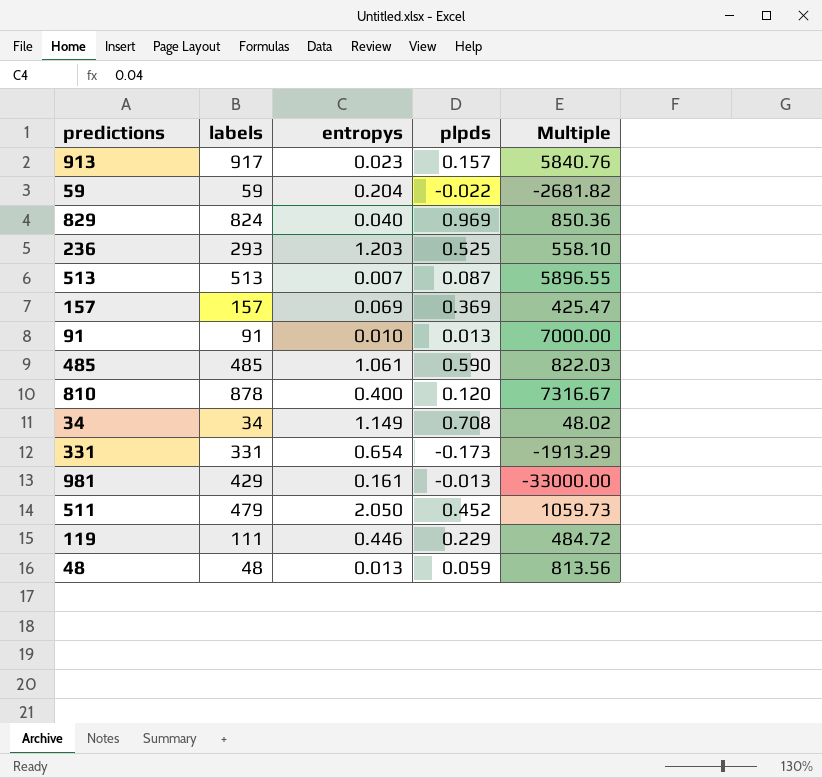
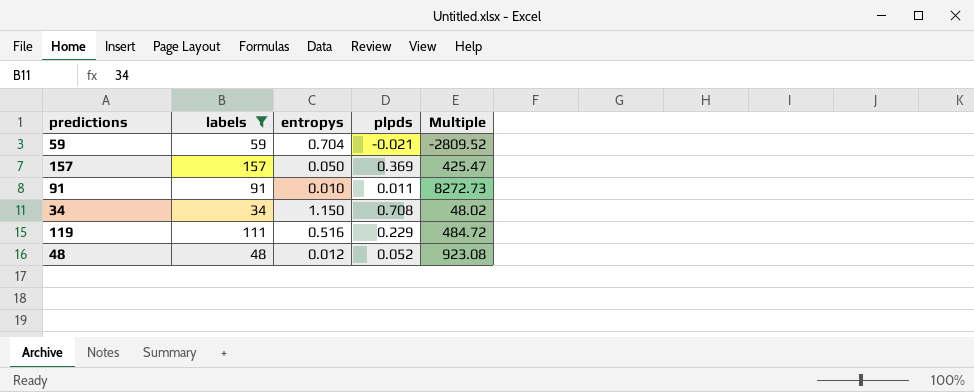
filter: none -> labels <= 157
59 | entropys: 0.204 -> 0.704
59 | plpds: -0.022 -> -0.021
59 | Multiple: -2681.82 -> -2809.52
157 | entropys: 0.069 -> 0.050
91 | plpds: 0.013 -> 0.011
91 | Multiple: 7000.00 -> 8272.73
34 | entropys: 1.149 -> 1.150
119 | entropys: 0.446 -> 0.516
48 | entropys: 0.013 -> 0.012
48 | plpds: 0.059 -> 0.052
48 | Multiple: 813.56 -> 923.08

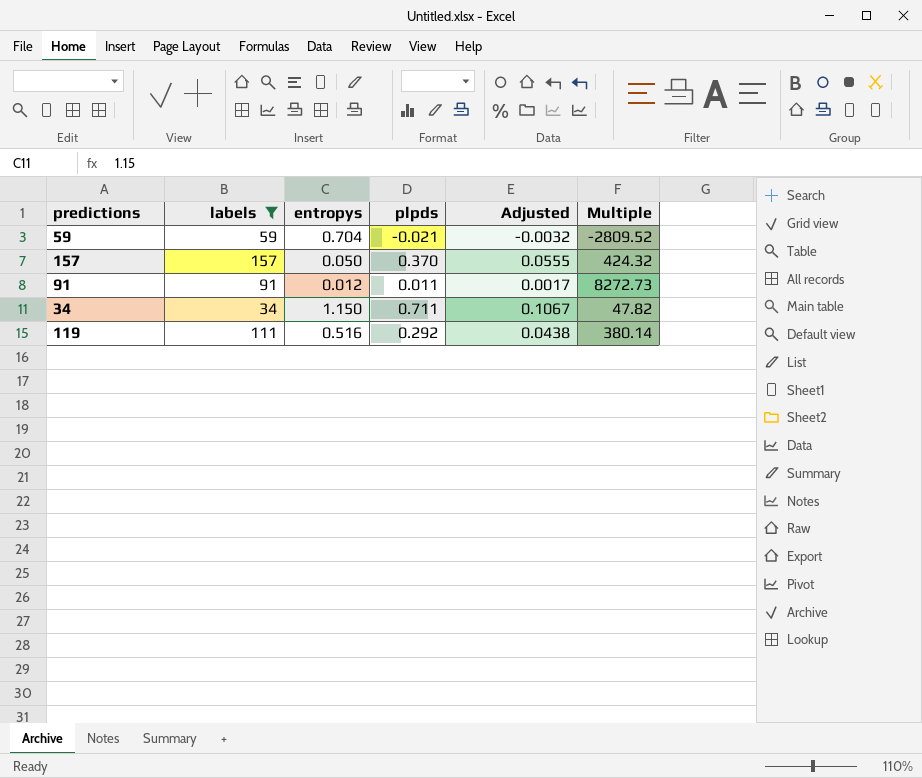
column Adjusted | formula: none -> [plpds] * 0.15
row 48: 48 | 0.012 | 0.052 | 923.08 -> none
157 | plpds: 0.369 -> 0.370
157 | Multiple: 425.47 -> 424.32
91 | entropys: 0.010 -> 0.012
34 | plpds: 0.708 -> 0.711
34 | Multiple: 48.02 -> 47.82
119 | plpds: 0.229 -> 0.292
119 | Multiple: 484.72 -> 380.14

